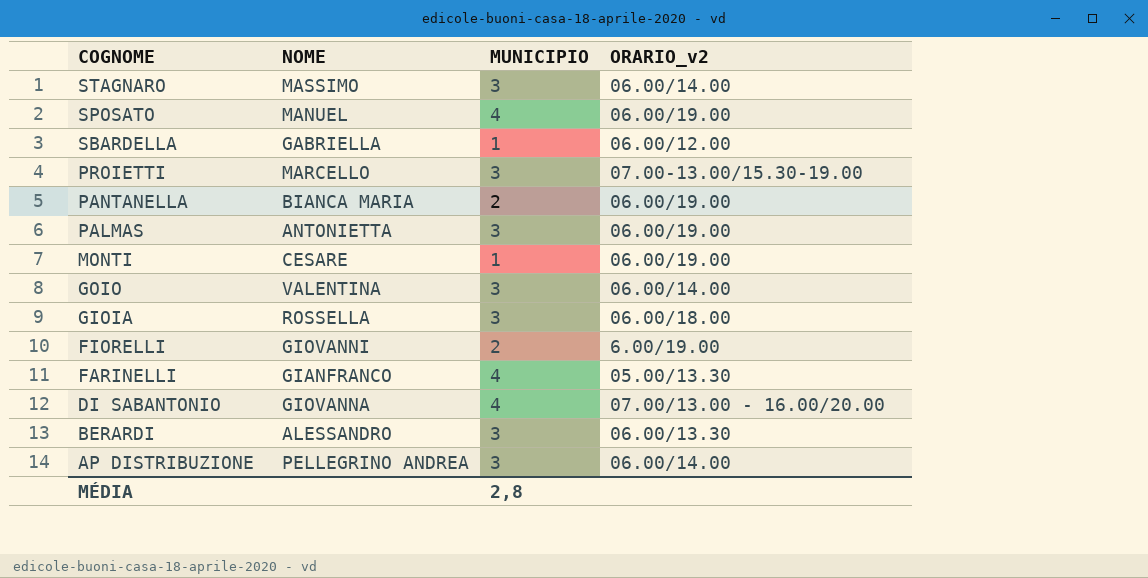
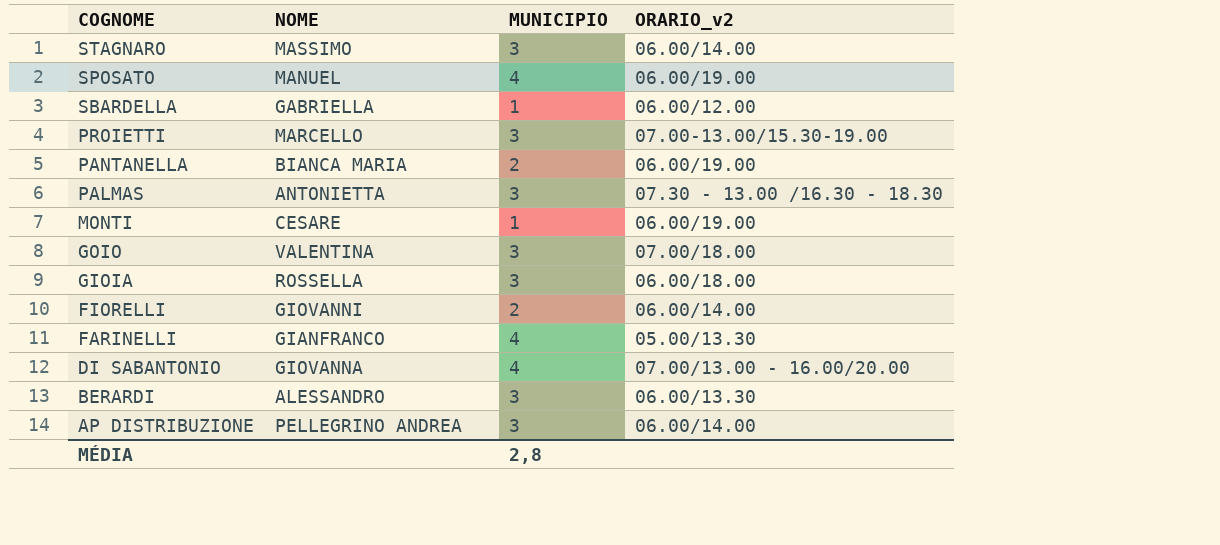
PALMAS | ORARIO_v2: 06.00/19.00 -> 07.30 - 13.00 /16.30 - 18.30
GOIO | ORARIO_v2: 06.00/14.00 -> 07.00/18.00
FIORELLI | ORARIO_v2: 6.00/19.00 -> 06.00/14.00

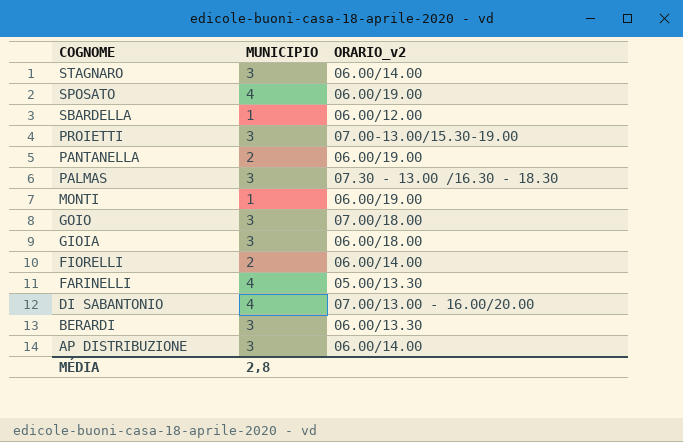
column NOME | position: 2 -> none

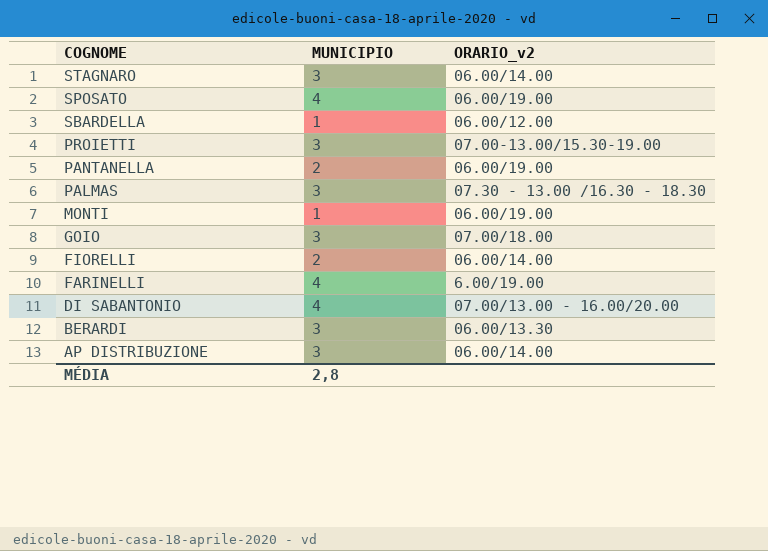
row GIOIA: 3 | 06.00/18.00 -> none
FARINELLI | ORARIO_v2: 05.00/13.30 -> 6.00/19.00

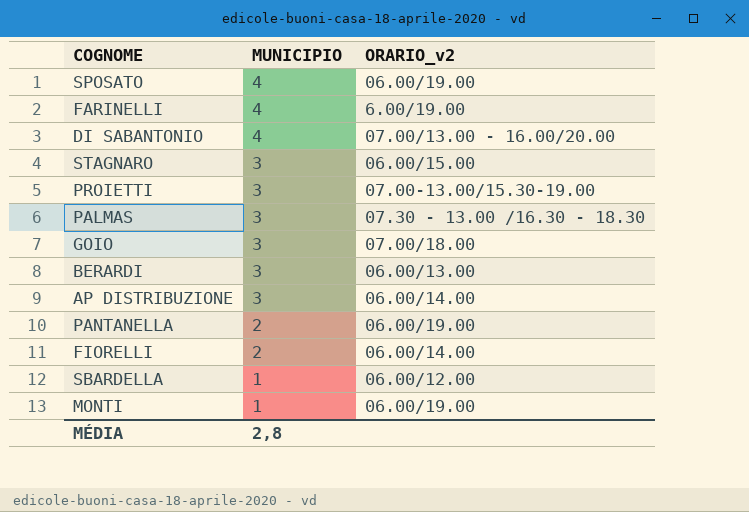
row order: COGNOME descending -> MUNICIPIO descending
STAGNARO | ORARIO_v2: 06.00/14.00 -> 06.00/15.00
BERARDI | ORARIO_v2: 06.00/13.30 -> 06.00/13.00

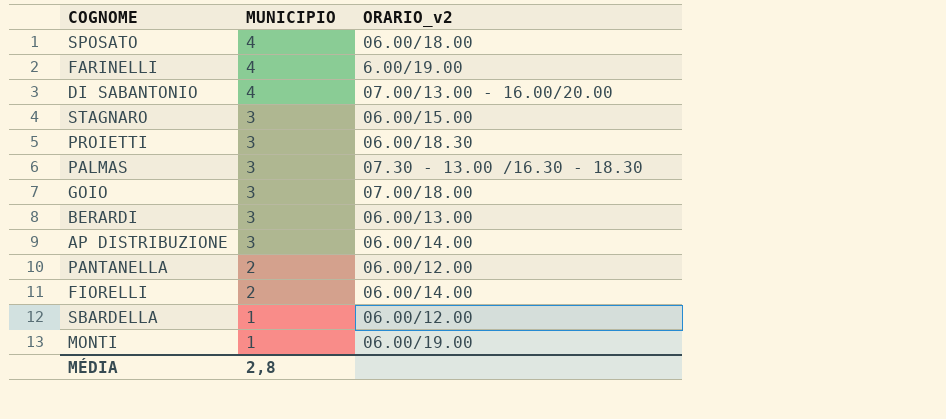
SPOSATO | ORARIO_v2: 06.00/19.00 -> 06.00/18.00
PROIETTI | ORARIO_v2: 07.00-13.00/15.30-19.00 -> 06.00/18.30
PANTANELLA | ORARIO_v2: 06.00/19.00 -> 06.00/12.00

